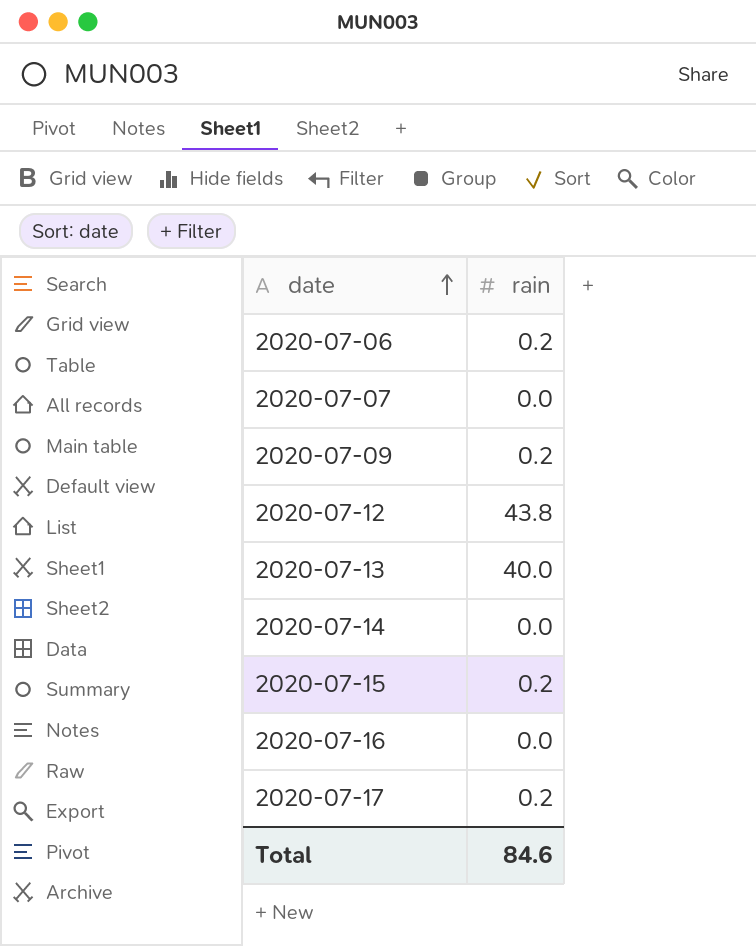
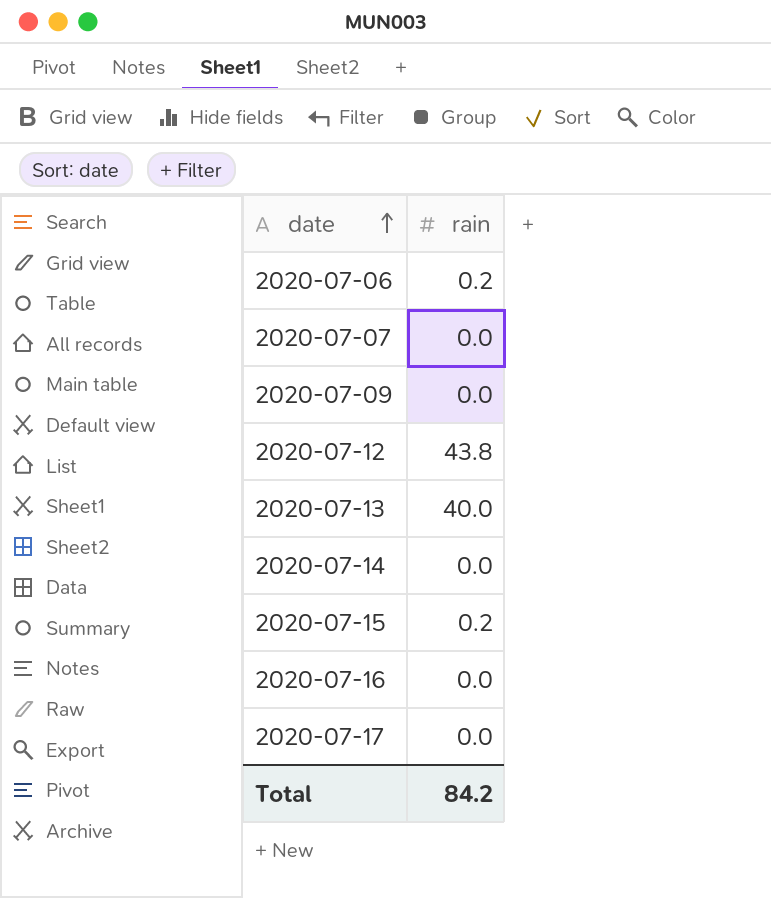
2020-07-09 | rain: 0.2 -> 0.0
2020-07-17 | rain: 0.2 -> 0.0
Total | rain: 84.6 -> 84.2

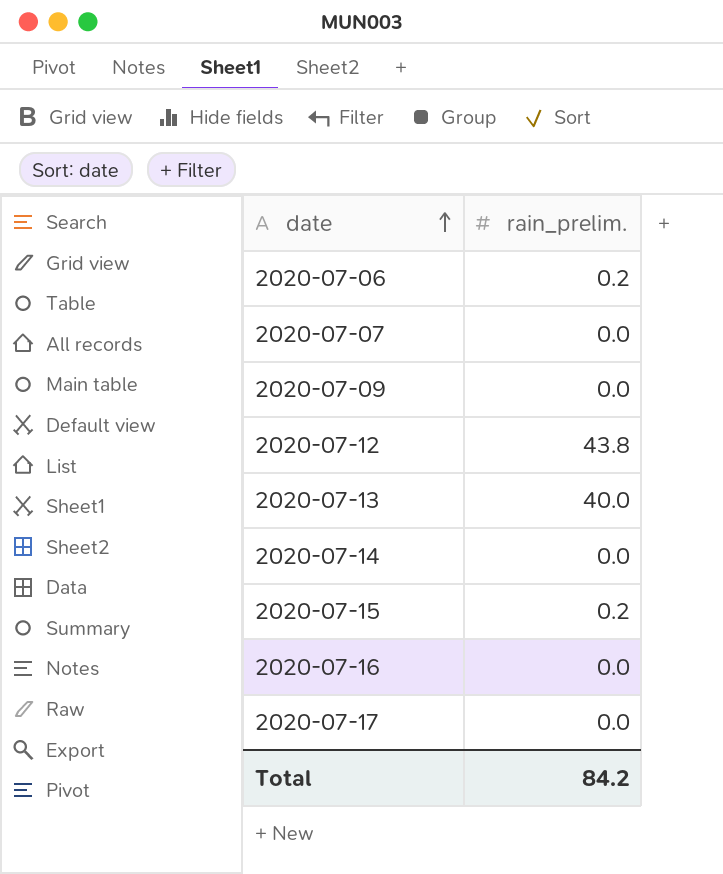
column name: rain -> rain_prelim.

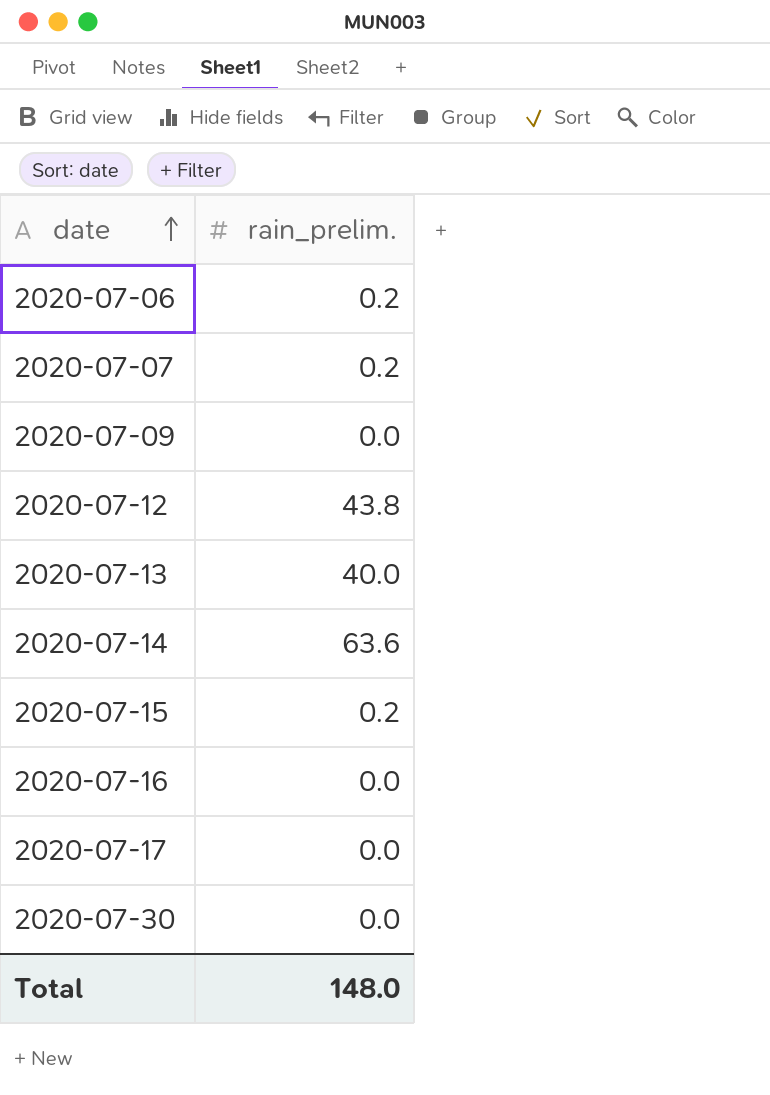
2020-07-07 | rain_prelim.: 0.0 -> 0.2
2020-07-14 | rain_prelim.: 0.0 -> 63.6
row 2020-07-30: none -> 0.0
Total | rain_prelim.: 84.2 -> 148.0

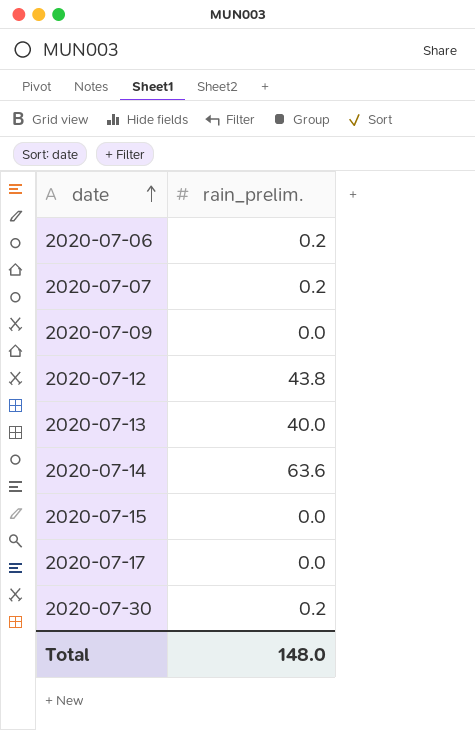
row 2020-07-16: 0.0 -> none
2020-07-15 | rain_prelim.: 0.2 -> 0.0
2020-07-30 | rain_prelim.: 0.0 -> 0.2

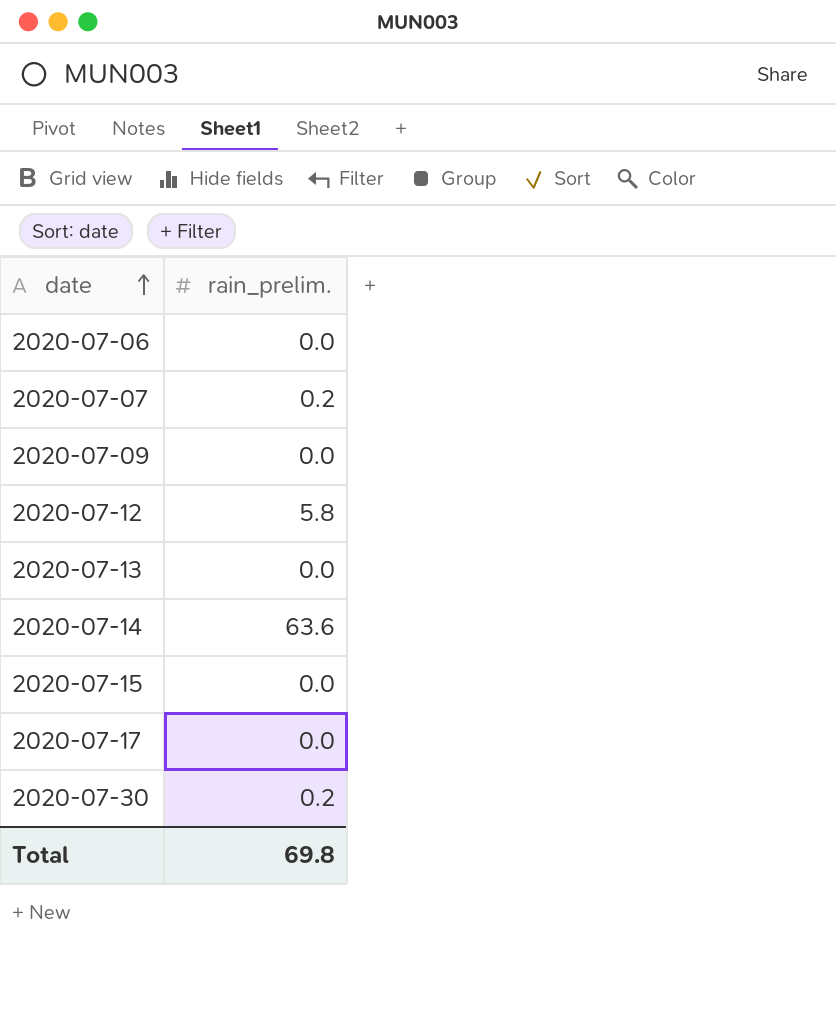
2020-07-06 | rain_prelim.: 0.2 -> 0.0
2020-07-12 | rain_prelim.: 43.8 -> 5.8
2020-07-13 | rain_prelim.: 40.0 -> 0.0
Total | rain_prelim.: 148.0 -> 69.8

